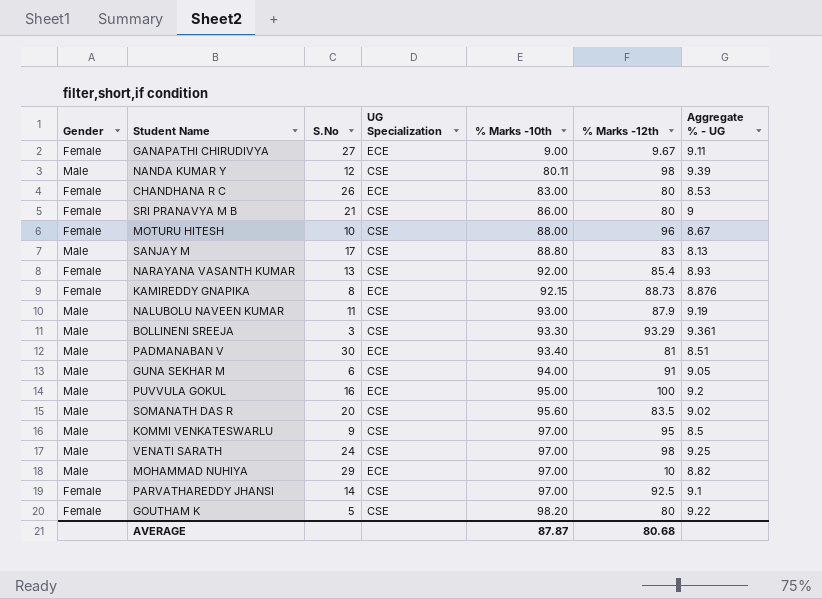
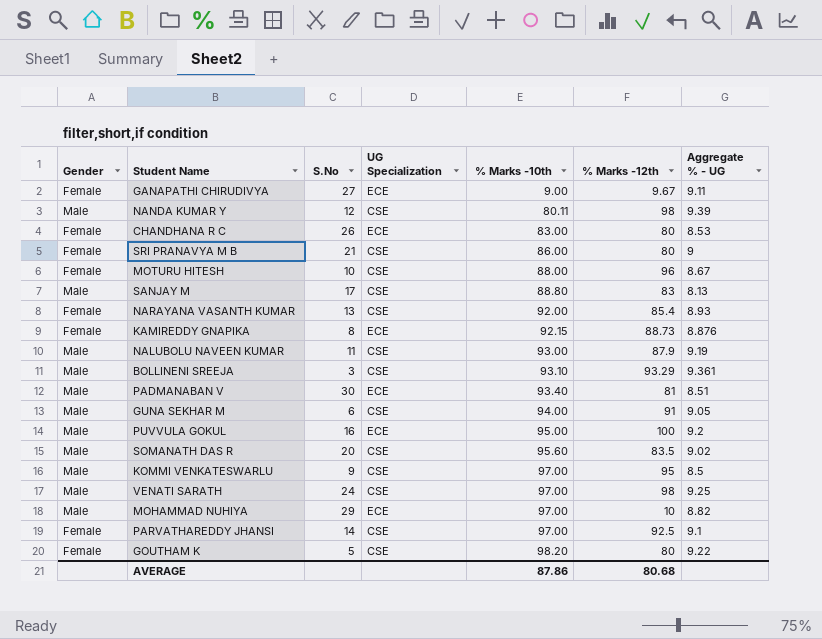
BOLLINENI SREEJA | % Marks -10th: 93.30 -> 93.10
AVERAGE | % Marks -10th: 87.87 -> 87.86

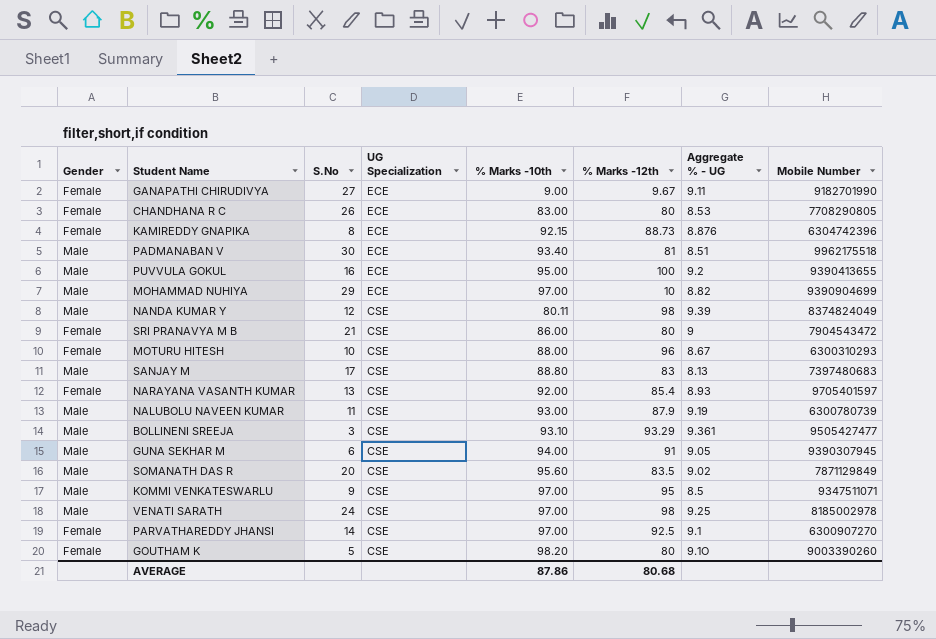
row order: % Marks -10th ascending -> UG Specialization descending
column Mobile Number | position: none -> 8
GOUTHAM K | Aggregate % - UG: 9.22 -> 9.1O

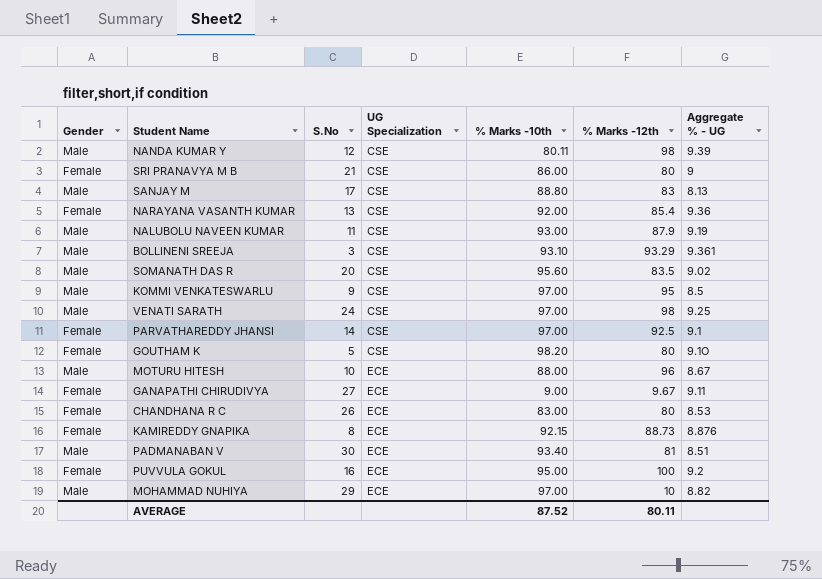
row order: UG Specialization descending -> UG Specialization ascending
column Mobile Number | position: 8 -> none
row GUNA SEKHAR M: Male | 6 | CSE | 94.00 | 91 | 9.05 | 9390307945 -> none
NARAYANA VASANTH KUMAR | Aggregate % - UG: 8.93 -> 9.36
MOTURU HITESH | Gender: Female -> Male
MOTURU HITESH | UG Specialization: CSE -> ECE
PUVVULA GOKUL | Gender: Male -> Female
AVERAGE | % Marks -10th: 87.86 -> 87.52
AVERAGE | % Marks -12th: 80.68 -> 80.11

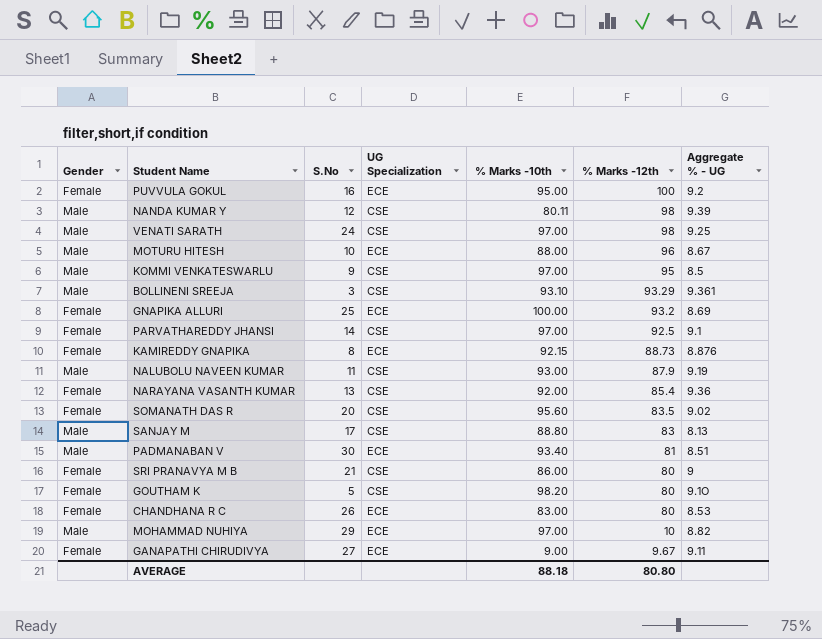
row order: UG Specialization ascending -> % Marks -12th descending
row GNAPIKA ALLURI: none -> Female | 25 | ECE | 100.00 | 93.2 | 8.69
SOMANATH DAS R | Gender: Male -> Female
AVERAGE | % Marks -10th: 87.52 -> 88.18
AVERAGE | % Marks -12th: 80.11 -> 80.80

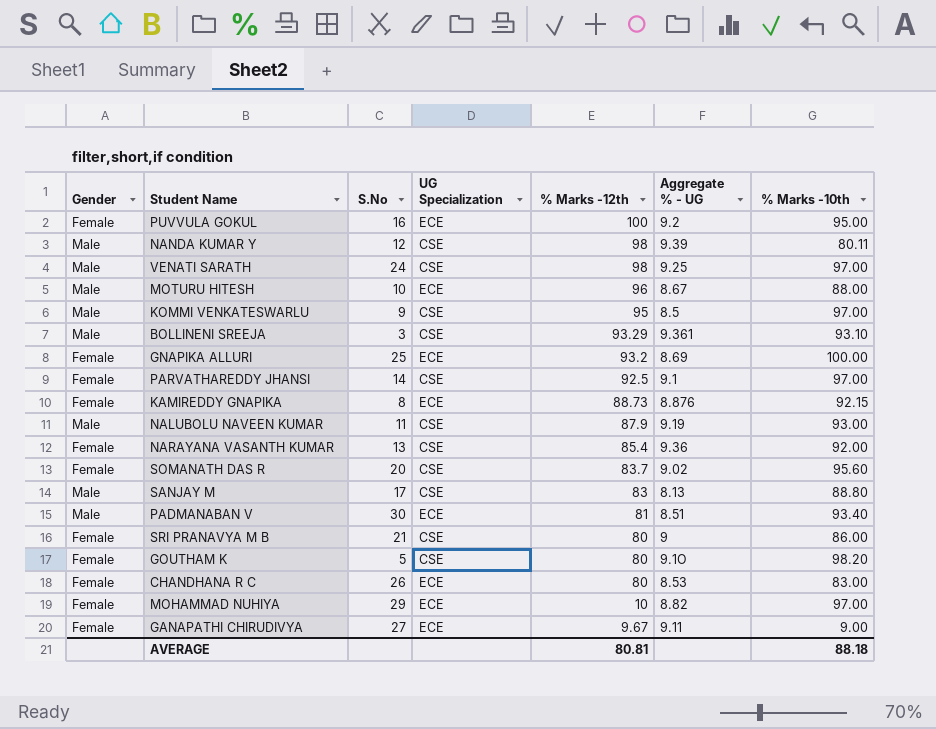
column % Marks -10th | position: 5 -> 7
SOMANATH DAS R | % Marks -12th: 83.5 -> 83.7
MOHAMMAD NUHIYA | Gender: Male -> Female
AVERAGE | % Marks -12th: 80.80 -> 80.81

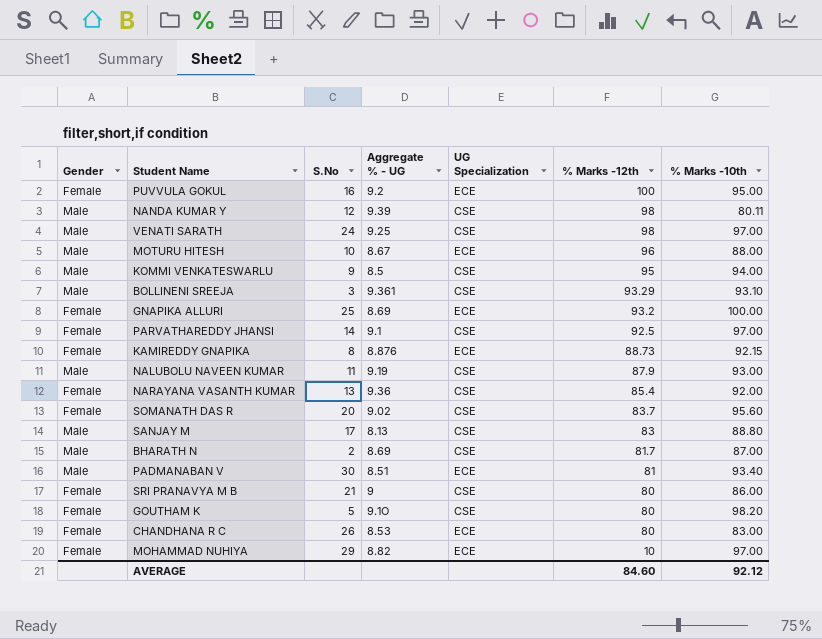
column Aggregate % - UG | position: 6 -> 4
row GANAPATHI CHIRUDIVYA: Female | 27 | ECE | 9.67 | 9.11 | 9.00 -> none
KOMMI VENKATESWARLU | % Marks -10th: 97.00 -> 94.00
row BHARATH N: none -> Male | 2 | 8.69 | CSE | 81.7 | 87.00
AVERAGE | % Marks -12th: 80.81 -> 84.60
AVERAGE | % Marks -10th: 88.18 -> 92.12

